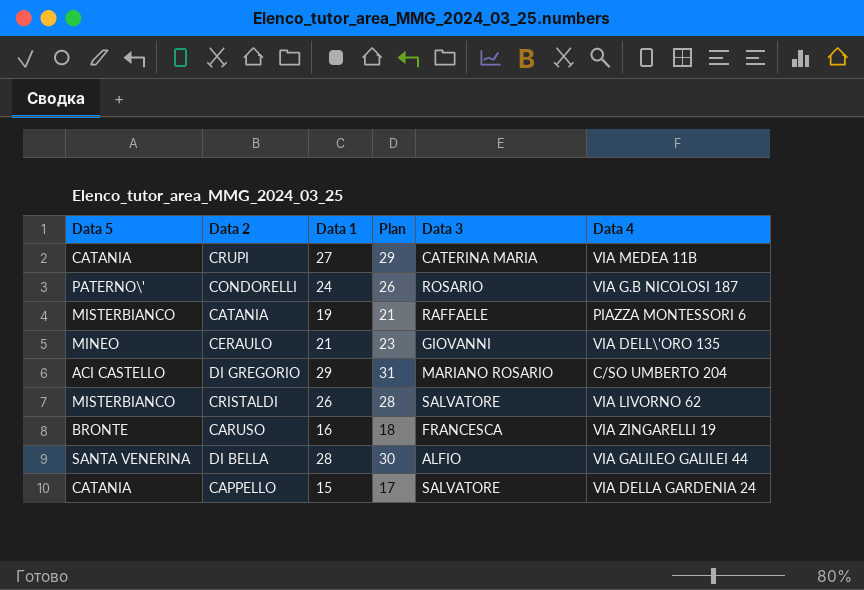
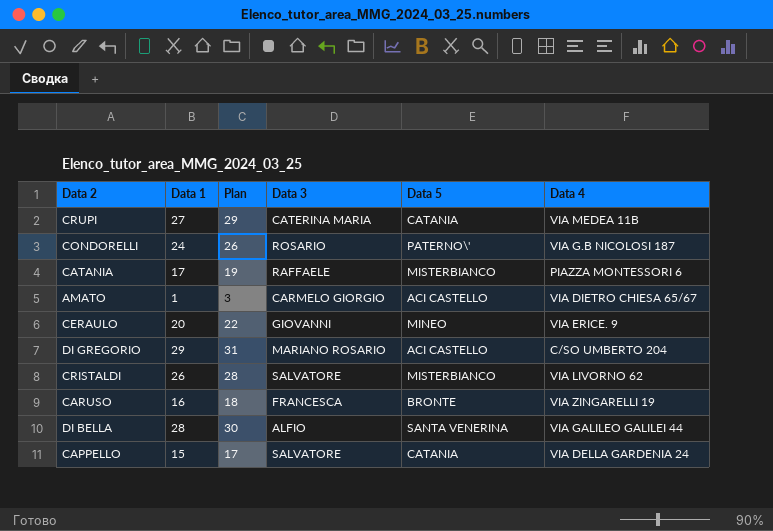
column Data 5 | position: 1 -> 5
CATANIA | Data 1: 19 -> 17
CATANIA | Plan: 21 -> 19
row AMATO: none -> 1 | 3 | CARMELO GIORGIO | ACI CASTELLO | VIA DIETRO CHIESA 65/67
CERAULO | Data 1: 21 -> 20
CERAULO | Plan: 23 -> 22
CERAULO | Data 4: VIA DELL\'ORO 135 -> VIA ERICE. 9

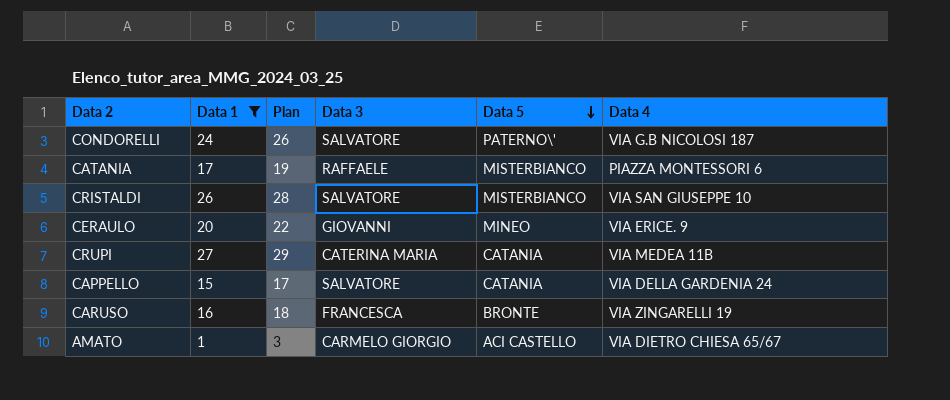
filter: none -> Data 1 <= 27
row order: none -> Data 5 descending
CONDORELLI | Data 3: ROSARIO -> SALVATORE
CRISTALDI | Data 4: VIA LIVORNO 62 -> VIA SAN GIUSEPPE 10

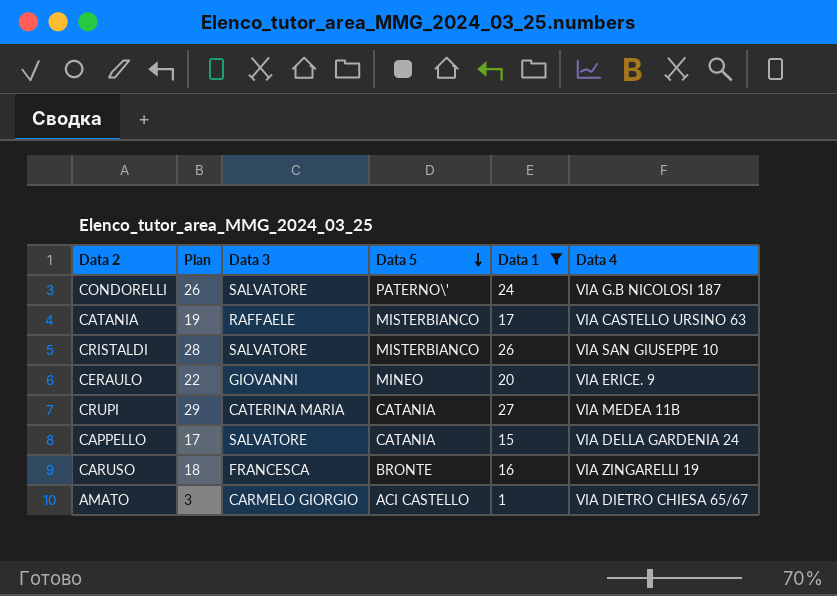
column Data 1 | position: 2 -> 5
CATANIA | Data 4: PIAZZA MONTESSORI 6 -> VIA CASTELLO URSINO 63

